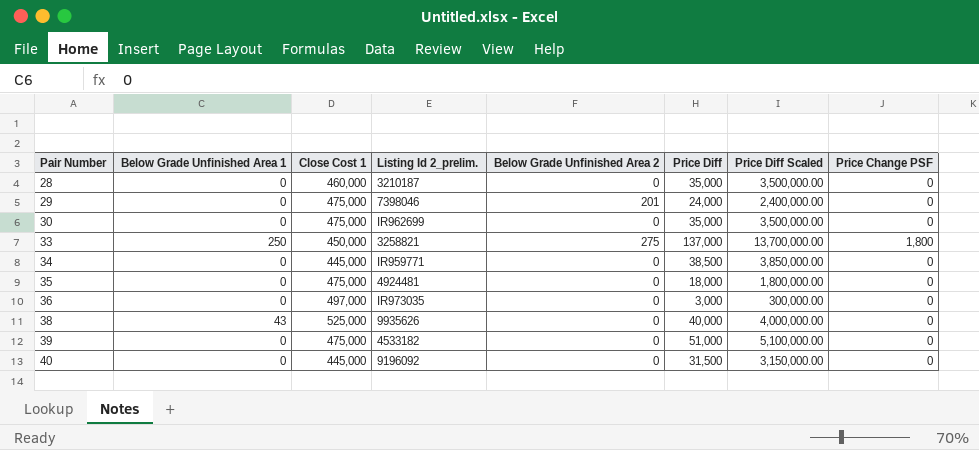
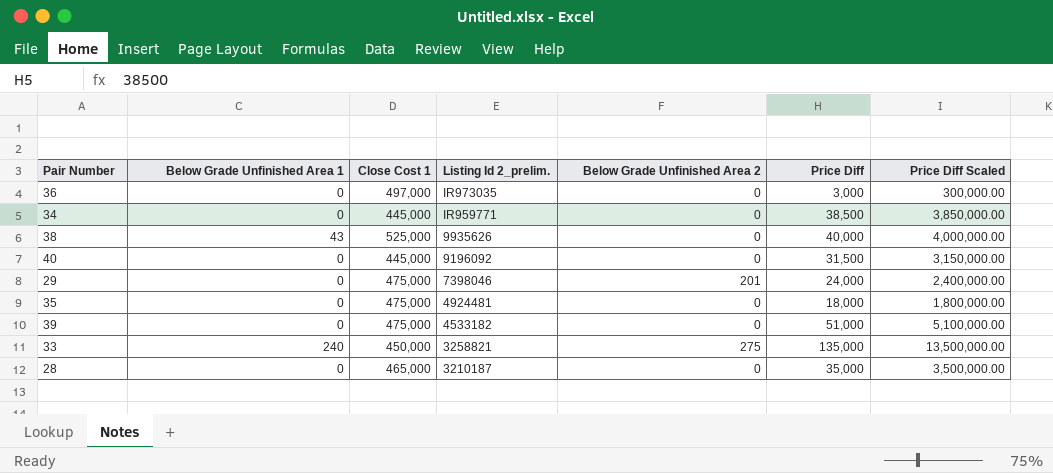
row order: Pair Number ascending -> Listing Id 2_prelim. descending
column Price Change PSF | position: 8 -> none
row 30: 0 | 475,000 | IR962699 | 0 | 35,000 | 3,500,000.00 | 0 -> none
33 | Below Grade Unfinished Area 1: 250 -> 240
33 | Price Diff: 137,000 -> 135,000
33 | Price Diff Scaled: 13,700,000.00 -> 13,500,000.00
28 | Close Cost 1: 460,000 -> 465,000

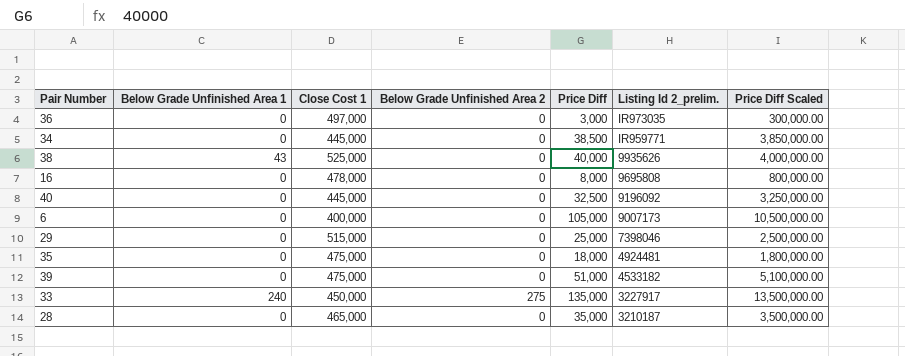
column Listing Id 2_prelim. | position: 4 -> 6
row 16: none -> 0 | 478,000 | 0 | 8,000 | 9695808 | 800,000.00
40 | Price Diff: 31,500 -> 32,500
40 | Price Diff Scaled: 3,150,000.00 -> 3,250,000.00
row 6: none -> 0 | 400,000 | 0 | 105,000 | 9007173 | 10,500,000.00
29 | Close Cost 1: 475,000 -> 515,000
29 | Below Grade Unfinished Area 2: 201 -> 0
29 | Price Diff: 24,000 -> 25,000
29 | Price Diff Scaled: 2,400,000.00 -> 2,500,000.00
33 | Listing Id 2_prelim.: 3258821 -> 3227917

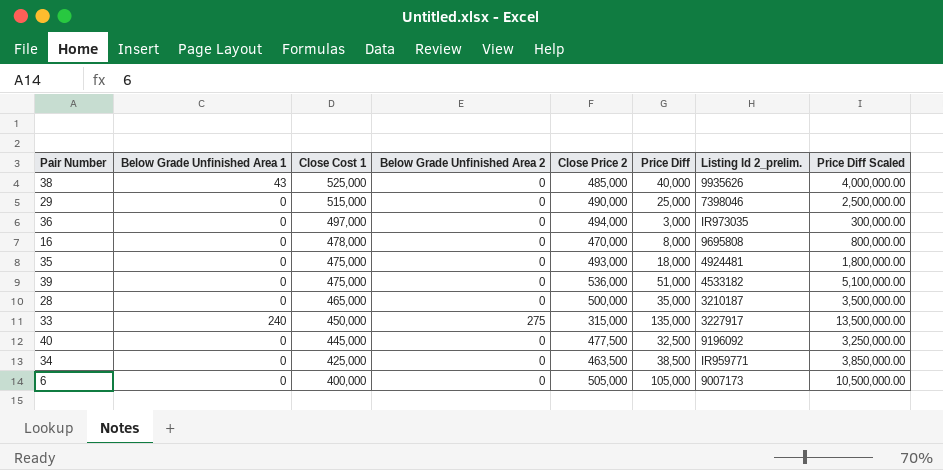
row order: Listing Id 2_prelim. descending -> Close Cost 1 descending
column Close Price 2 | position: none -> 5
34 | Close Cost 1: 445,000 -> 425,000

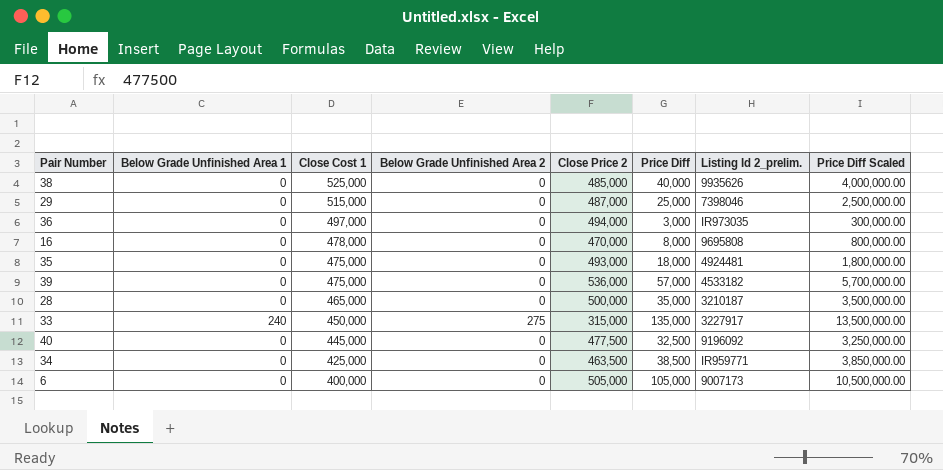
38 | Below Grade Unfinished Area 1: 43 -> 0
29 | Close Price 2: 490,000 -> 487,000
39 | Price Diff: 51,000 -> 57,000
39 | Price Diff Scaled: 5,100,000.00 -> 5,700,000.00

